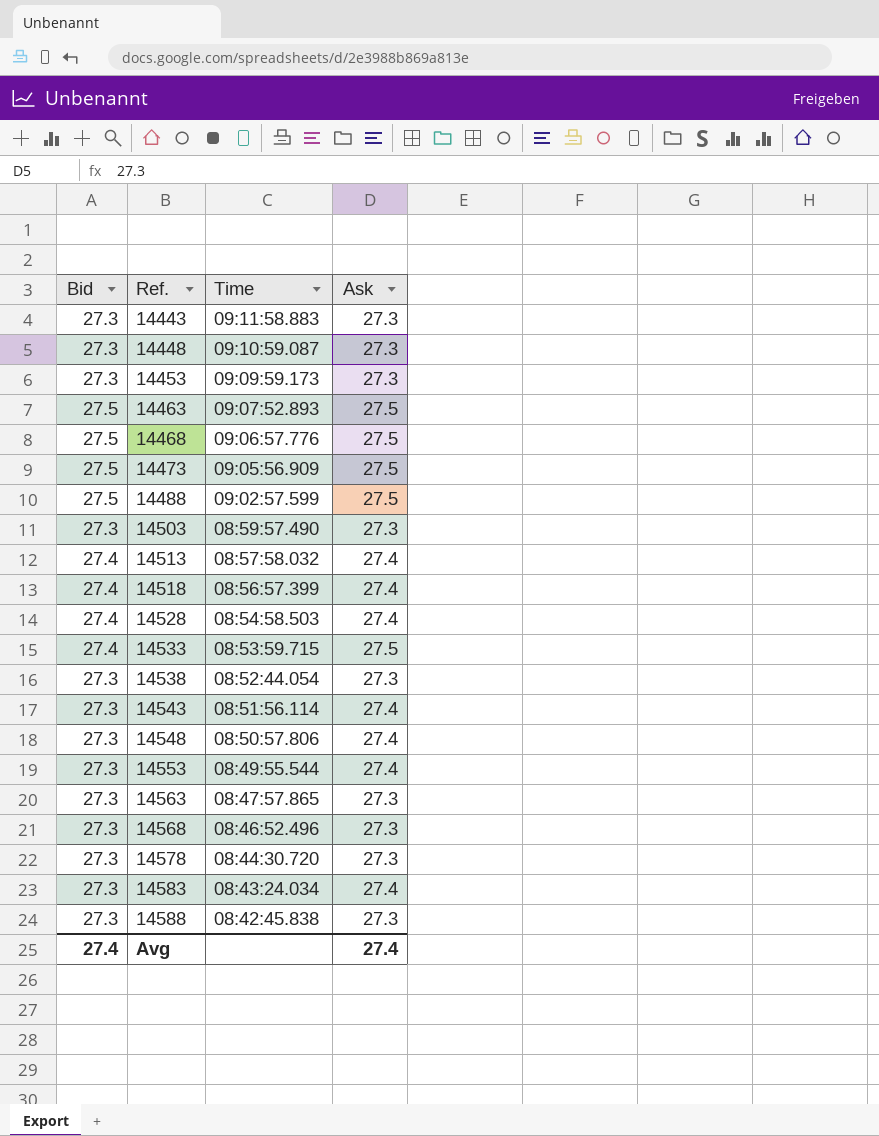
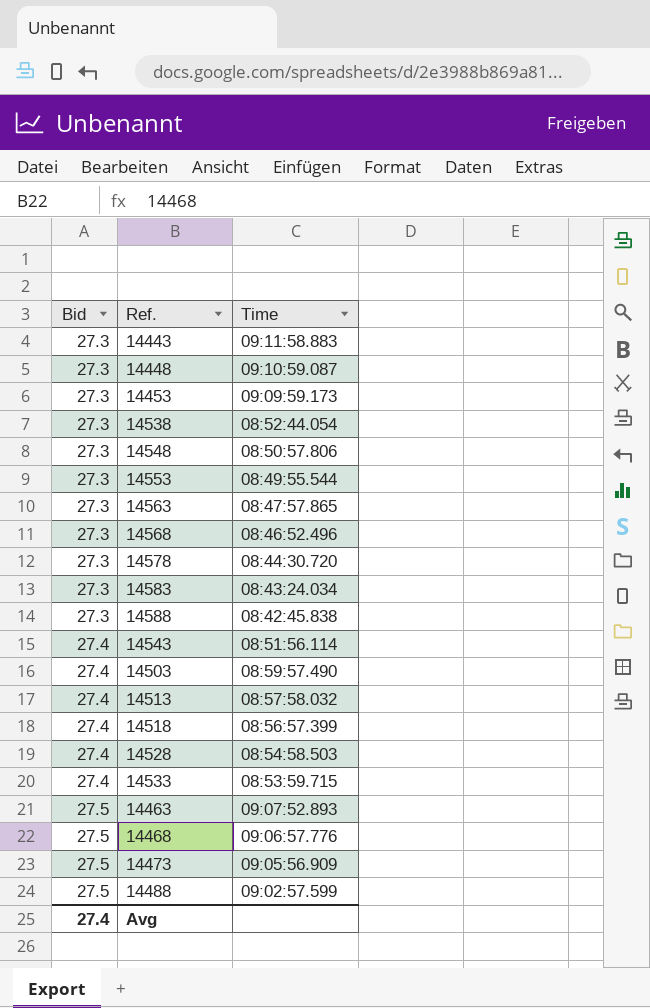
row order: Ref. ascending -> Bid ascending
column Ask | position: 4 -> none
14543 | Bid: 27.3 -> 27.4
14503 | Bid: 27.3 -> 27.4

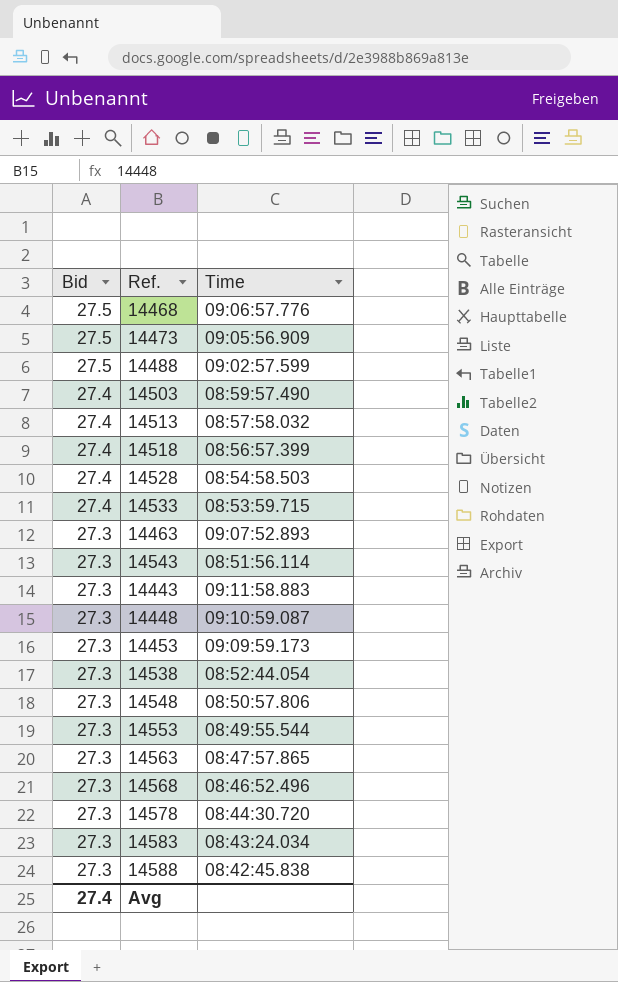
row order: Bid ascending -> Bid descending
14463 | Bid: 27.5 -> 27.3
14543 | Bid: 27.4 -> 27.3

